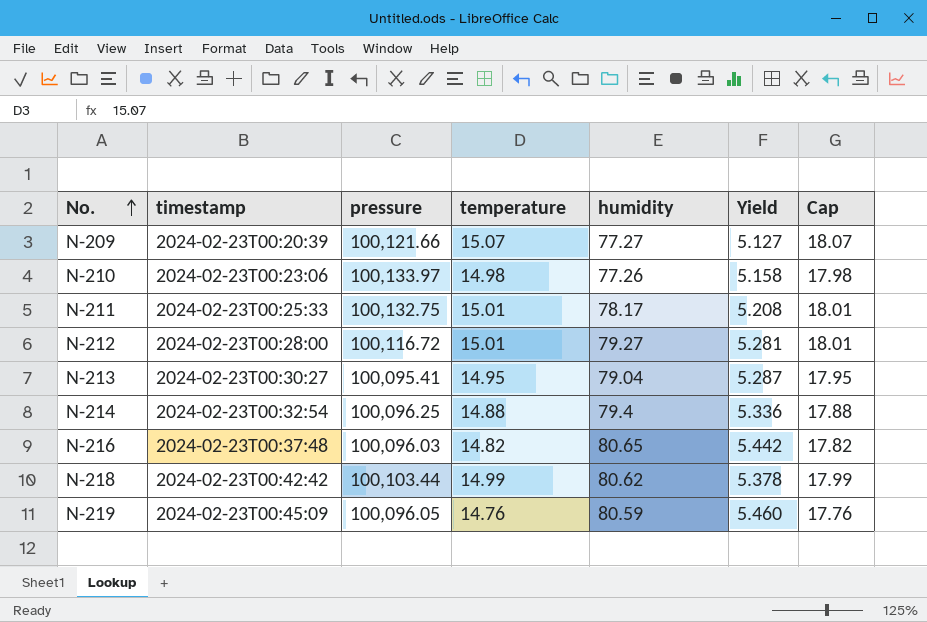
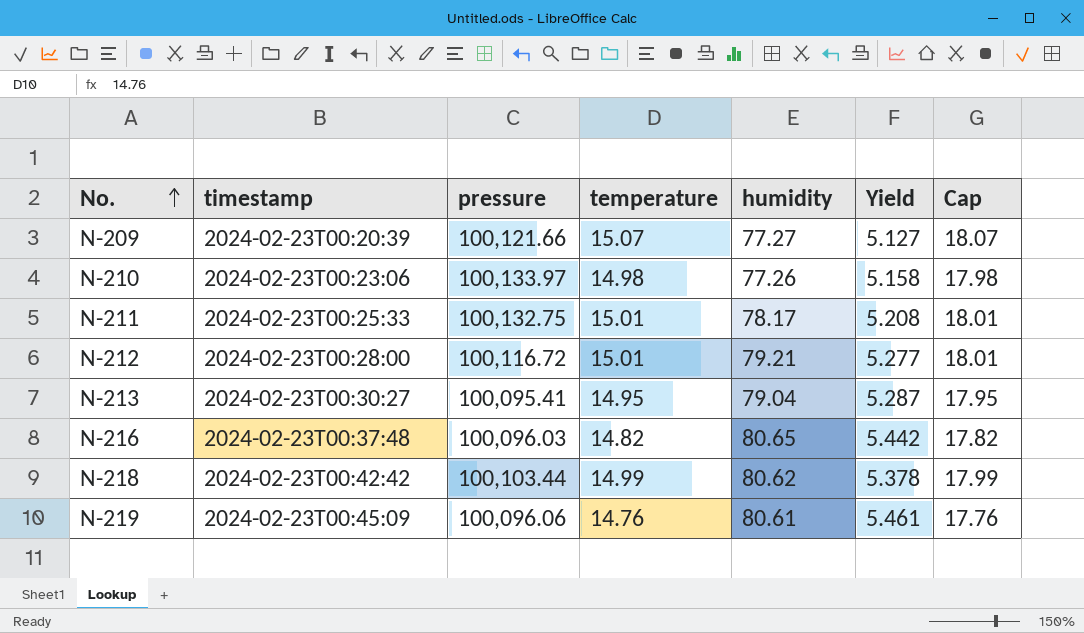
row N-214: 2024-02-23T00:32:54 | 100,096.25 | 14.88 | 79.4 | 5.336 | 17.88 -> none
N-212 | humidity: 79.27 -> 79.21
N-212 | Yield: 5.281 -> 5.277
N-219 | pressure: 100,096.05 -> 100,096.06
N-219 | humidity: 80.59 -> 80.61
N-219 | Yield: 5.460 -> 5.461

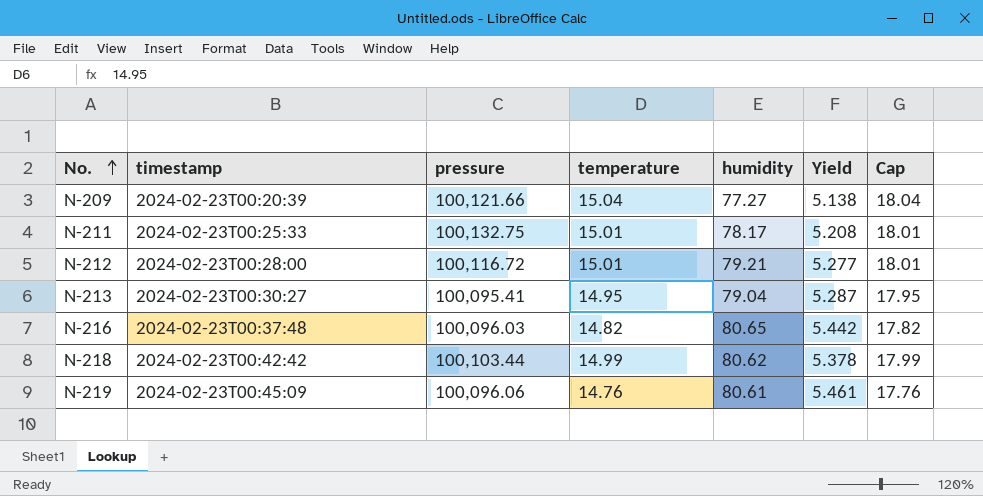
row N-210: 2024-02-23T00:23:06 | 100,133.97 | 14.98 | 77.26 | 5.158 | 17.98 -> none
N-209 | temperature: 15.07 -> 15.04
N-209 | Yield: 5.127 -> 5.138
N-209 | Cap: 18.07 -> 18.04

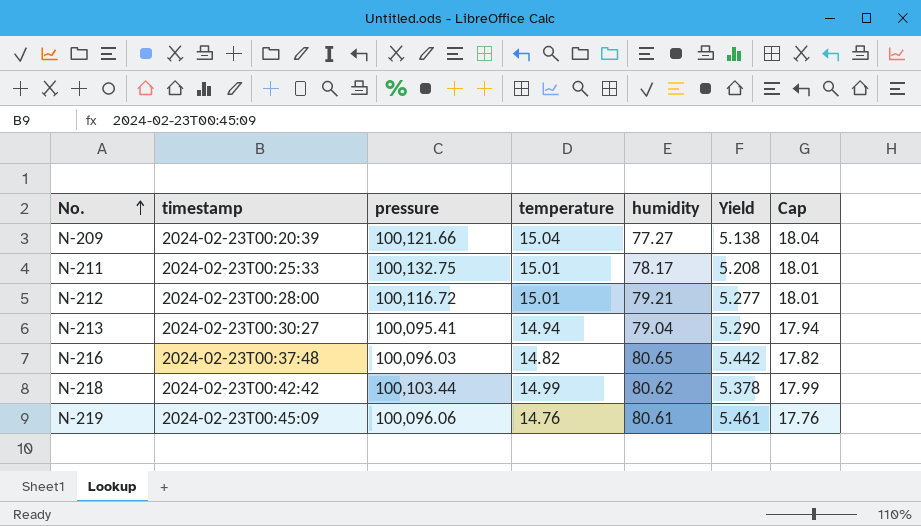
N-213 | temperature: 14.95 -> 14.94
N-213 | Yield: 5.287 -> 5.290
N-213 | Cap: 17.95 -> 17.94

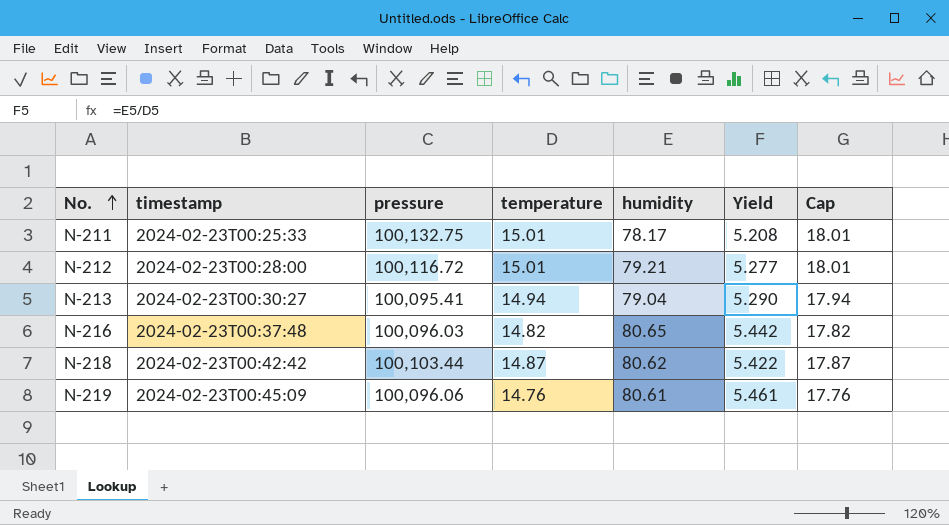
row N-209: 2024-02-23T00:20:39 | 100,121.66 | 15.04 | 77.27 | 5.138 | 18.04 -> none
N-218 | temperature: 14.99 -> 14.87
N-218 | Yield: 5.378 -> 5.422
N-218 | Cap: 17.99 -> 17.87

